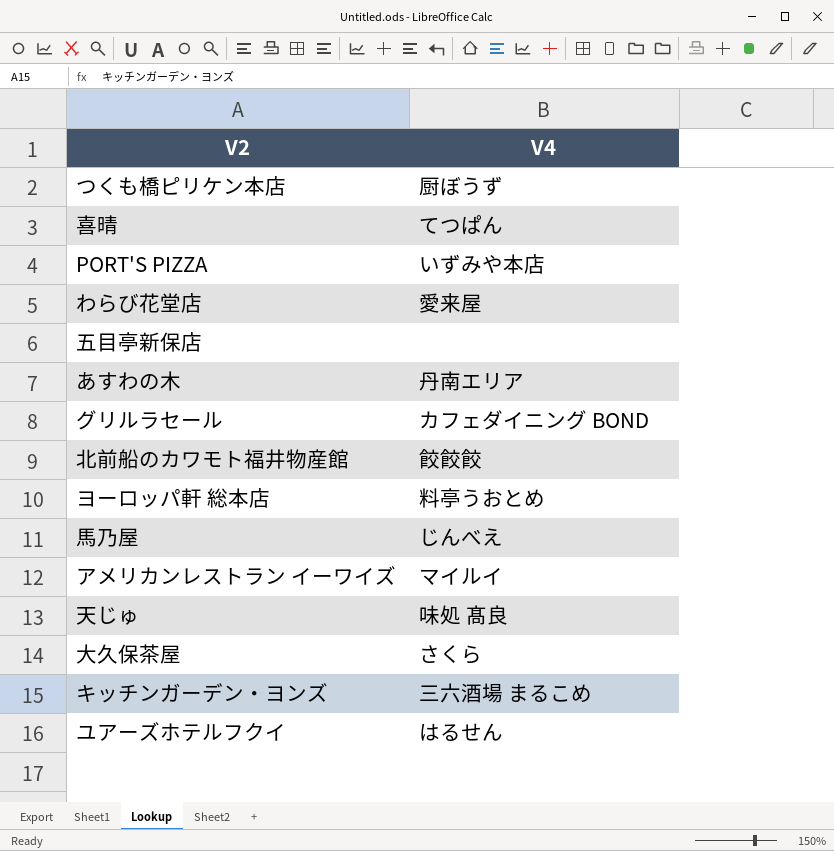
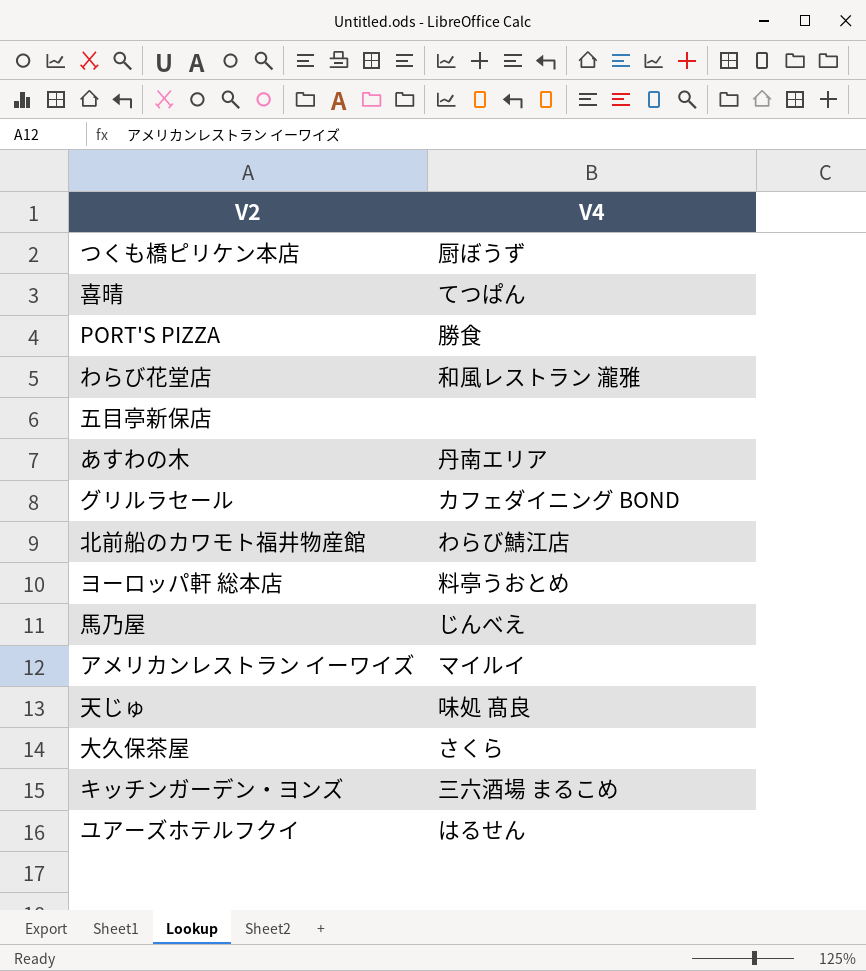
PORT'S PIZZA | V4: いずみや本店 -> 勝食
わらび花堂店 | V4: 愛来屋 -> 和風レストラン 瀧雅
北前船のカワモト福井物産館 | V4: 餃餃餃 -> わらび鯖江店

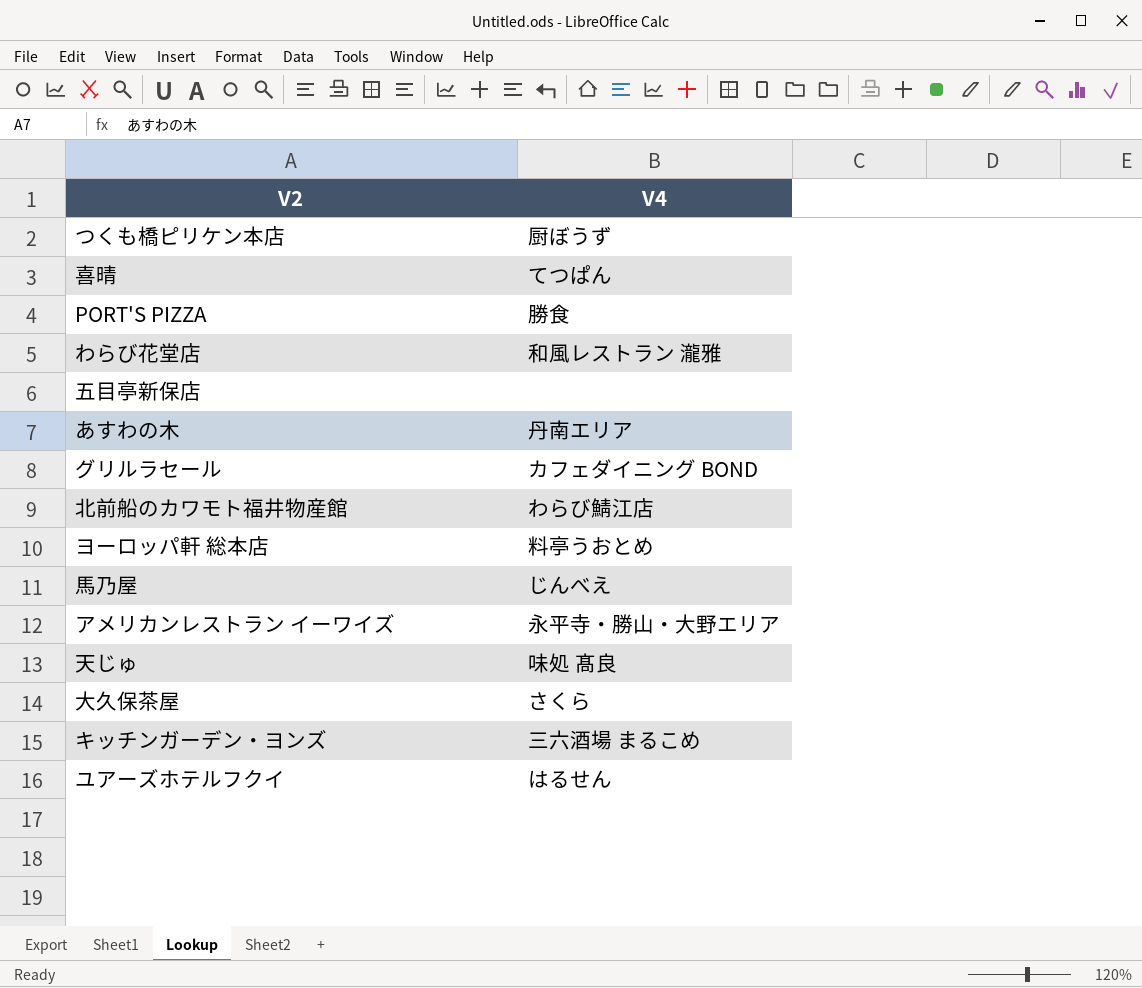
アメリカンレストラン イーワイズ | V4: マイルイ -> 永平寺・勝山・大野エリア

